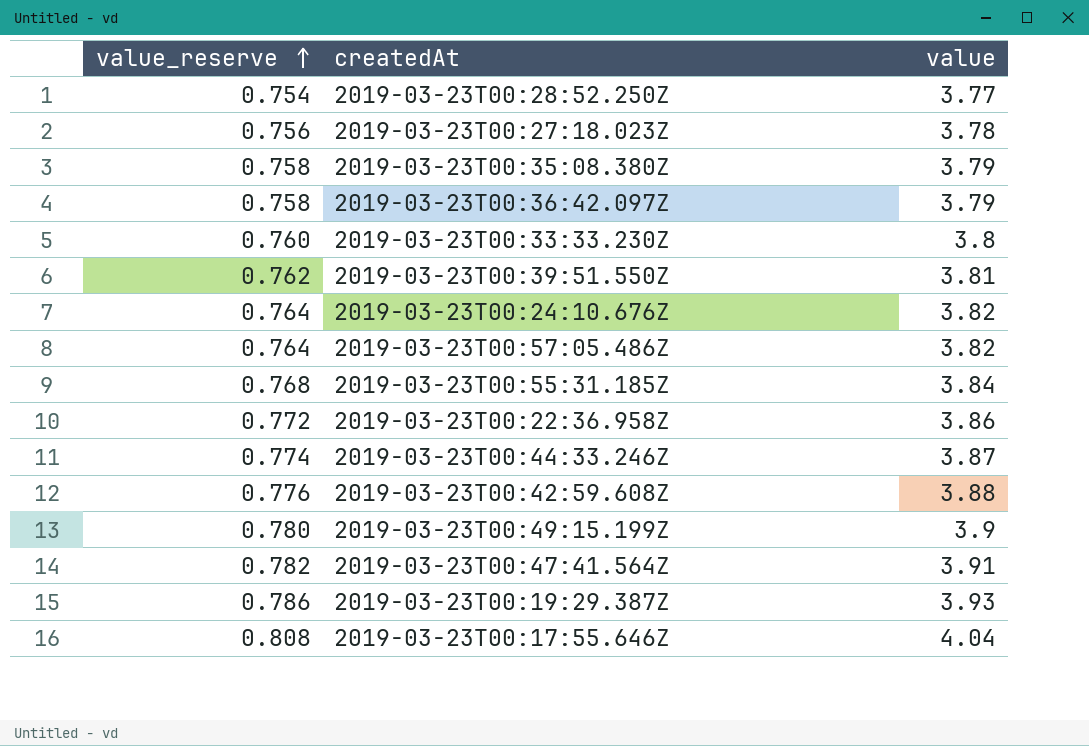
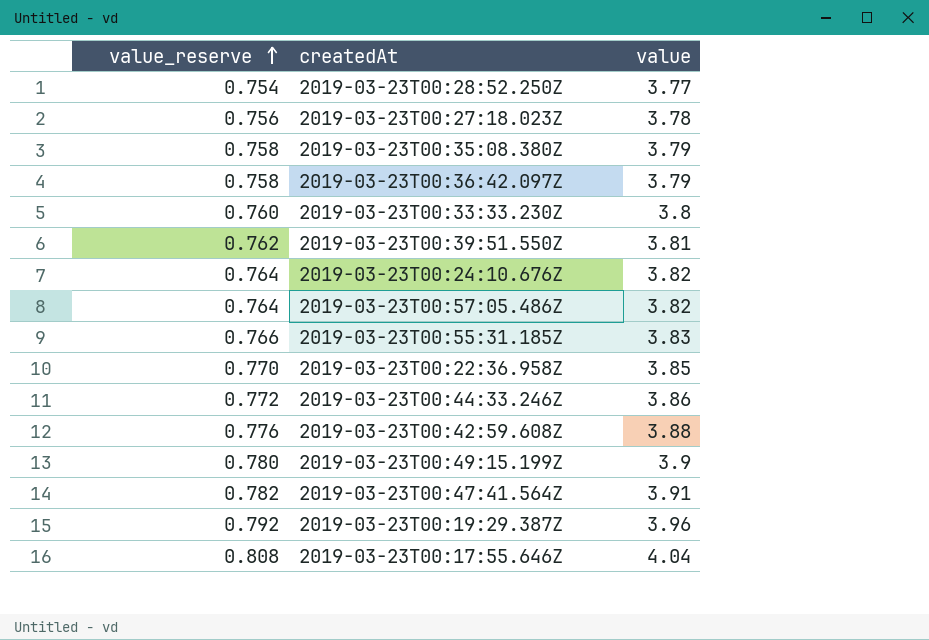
2019-03-23T00:55:31.185Z | value_reserve: 0.768 -> 0.766
2019-03-23T00:55:31.185Z | value: 3.84 -> 3.83
2019-03-23T00:22:36.958Z | value_reserve: 0.772 -> 0.770
2019-03-23T00:22:36.958Z | value: 3.86 -> 3.85
2019-03-23T00:44:33.246Z | value_reserve: 0.774 -> 0.772
2019-03-23T00:44:33.246Z | value: 3.87 -> 3.86
2019-03-23T00:19:29.387Z | value_reserve: 0.786 -> 0.792
2019-03-23T00:19:29.387Z | value: 3.93 -> 3.96

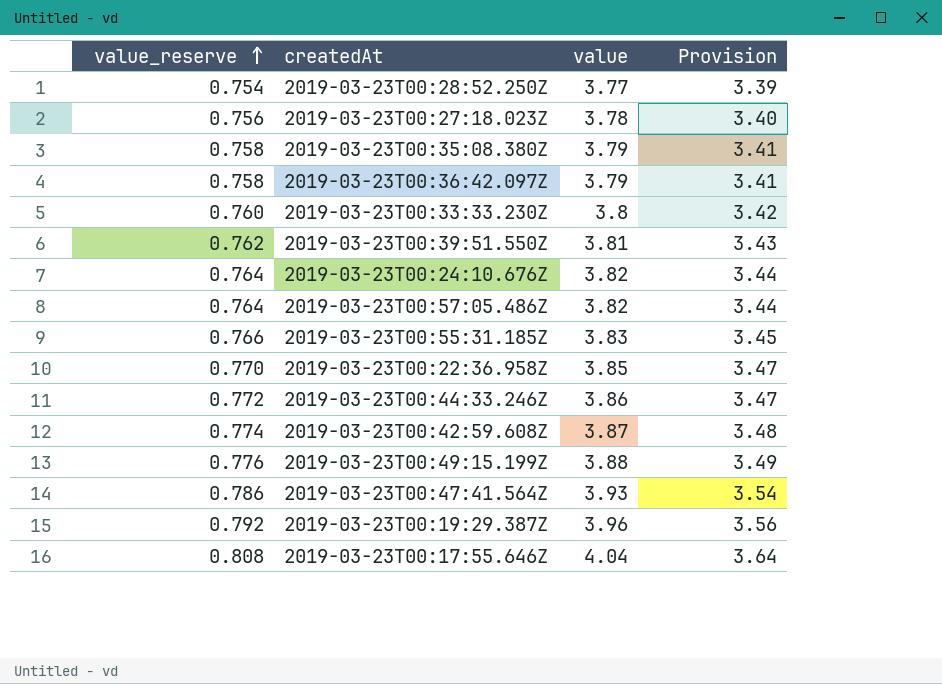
column Provision | formula: none -> [value] * 0.9
2019-03-23T00:42:59.608Z | value_reserve: 0.776 -> 0.774
2019-03-23T00:42:59.608Z | value: 3.88 -> 3.87
2019-03-23T00:49:15.199Z | value_reserve: 0.780 -> 0.776
2019-03-23T00:49:15.199Z | value: 3.9 -> 3.88
2019-03-23T00:47:41.564Z | value_reserve: 0.782 -> 0.786
2019-03-23T00:47:41.564Z | value: 3.91 -> 3.93

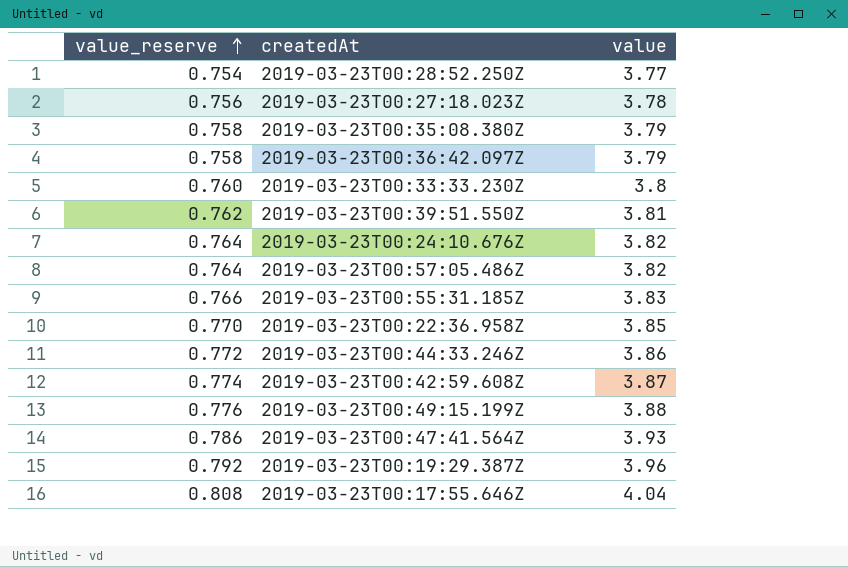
column Provision | formula: [value] * 0.9 -> none

